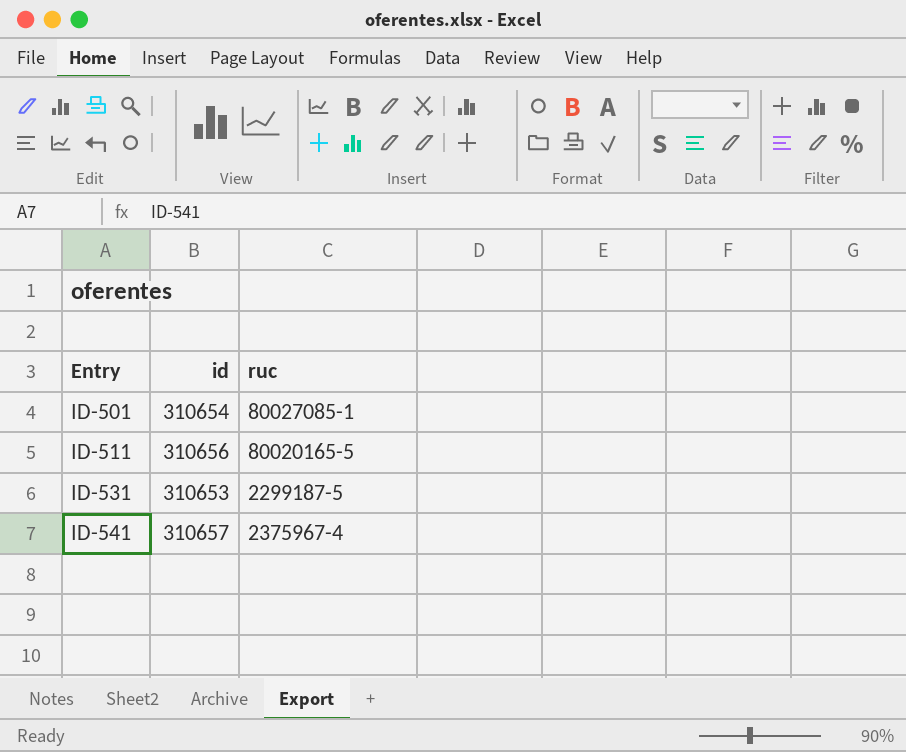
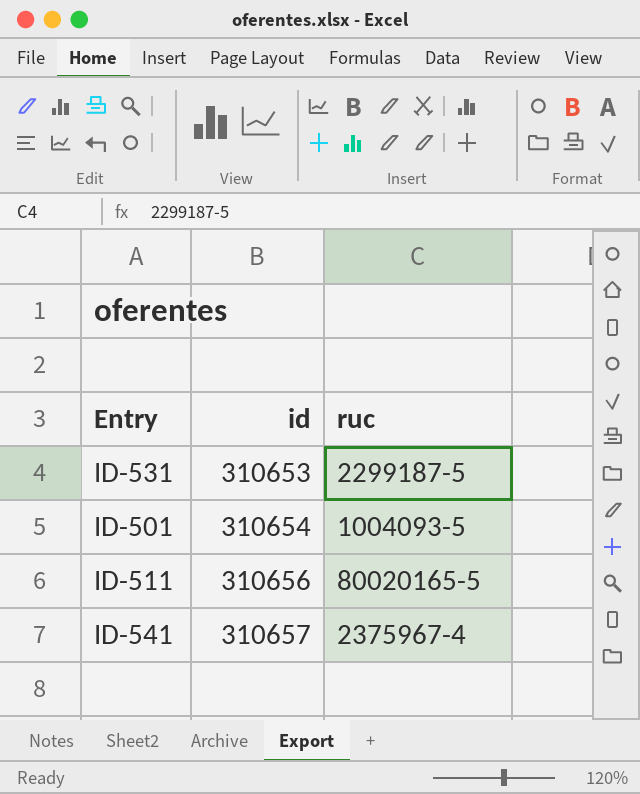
row order: Entry ascending -> id ascending
ID-501 | ruc: 80027085-1 -> 1004093-5

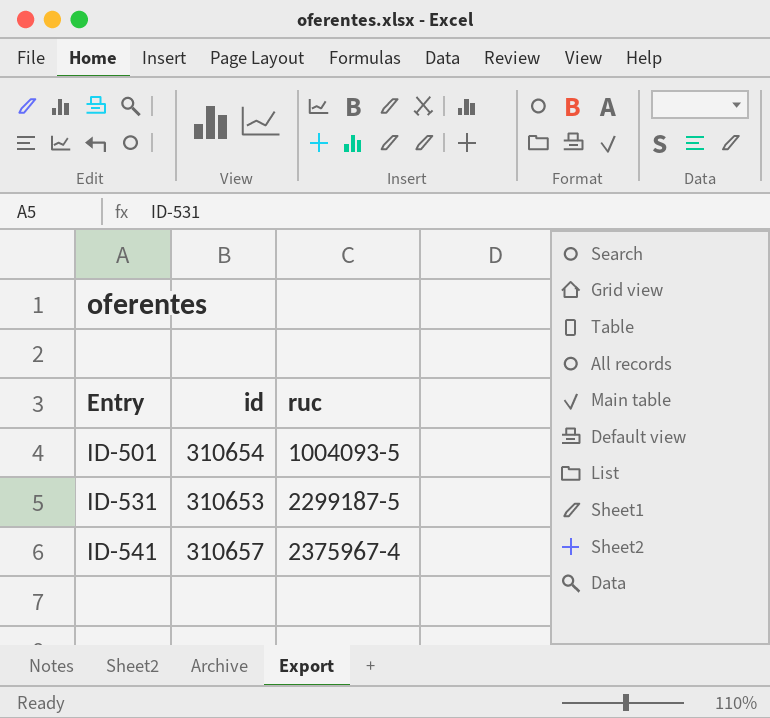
row order: id ascending -> Entry ascending
row ID-511: 310656 | 80020165-5 -> none

